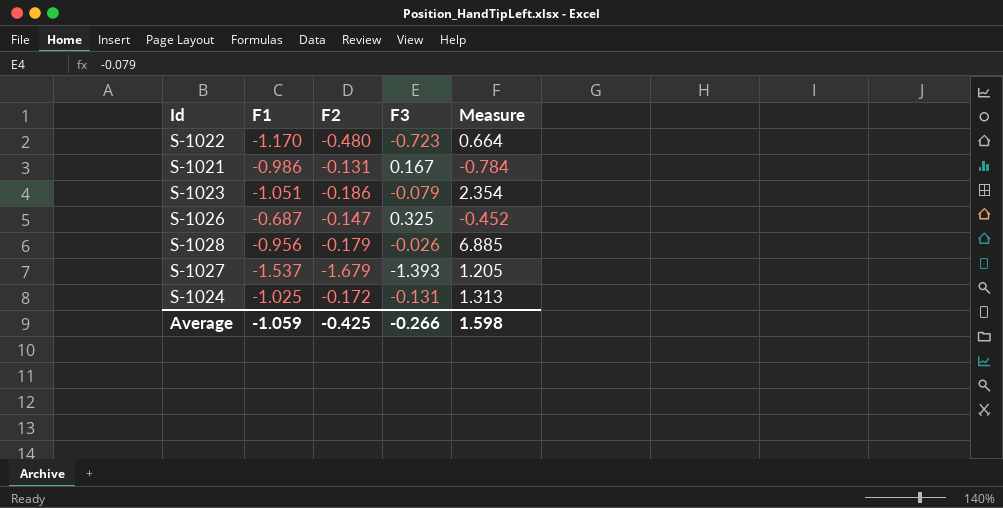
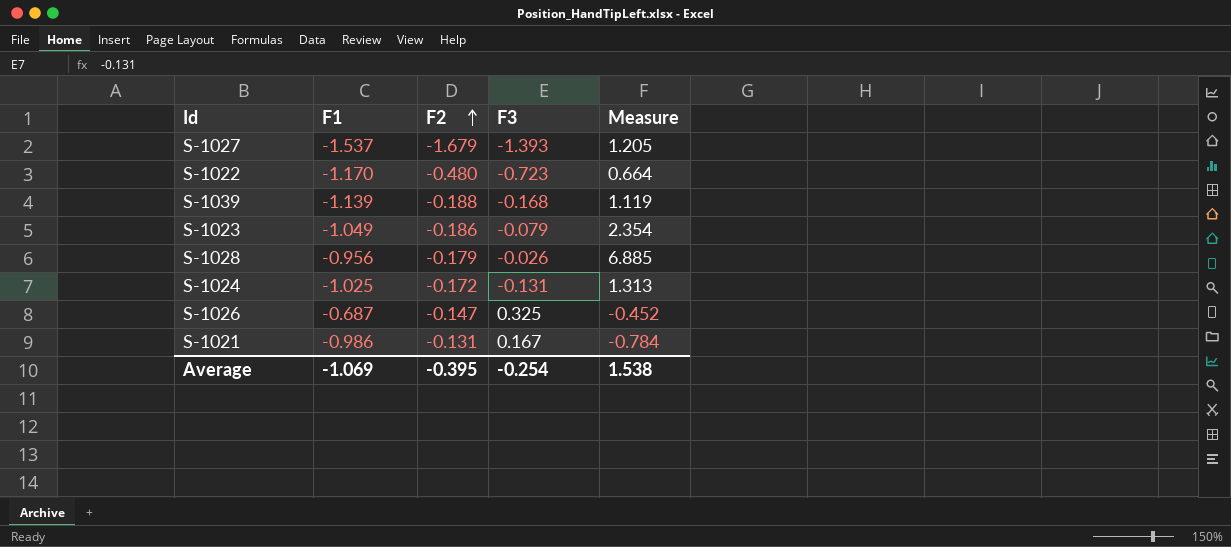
row order: none -> F2 ascending
row S-1039: none -> -1.139 | -0.188 | -0.168 | 1.119
S-1023 | F1: -1.051 -> -1.049
Average | F1: -1.059 -> -1.069
Average | F2: -0.425 -> -0.395
Average | F3: -0.266 -> -0.254
Average | Measure: 1.598 -> 1.538

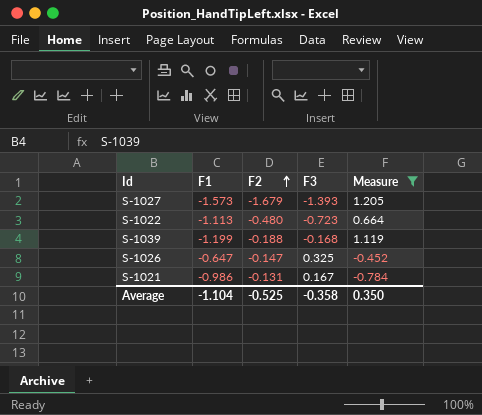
filter: none -> Measure <= 1.205
S-1027 | F1: -1.537 -> -1.573
S-1022 | F1: -1.170 -> -1.113
S-1039 | F1: -1.139 -> -1.199
S-1026 | F1: -0.687 -> -0.647
Average | F1: -1.069 -> -1.104
Average | F2: -0.395 -> -0.525
Average | F3: -0.254 -> -0.358
Average | Measure: 1.538 -> 0.350

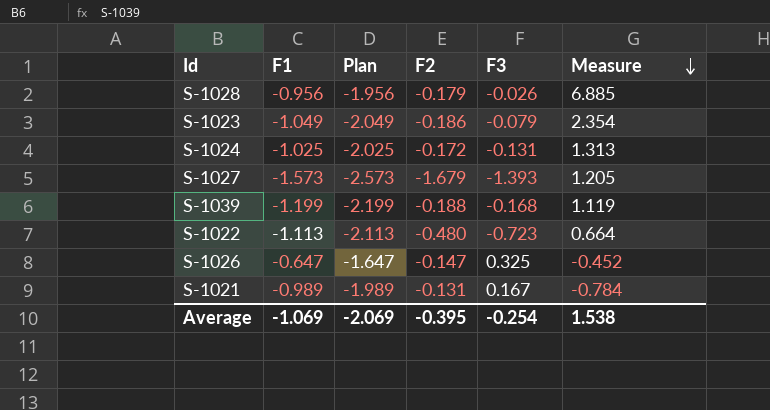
filter: Measure <= 1.205 -> none
row order: F2 ascending -> Measure descending
column Plan | formula: none -> [F1] - 1
S-1021 | F1: -0.986 -> -0.989
Average | F1: -1.104 -> -1.069
Average | F2: -0.525 -> -0.395
Average | F3: -0.358 -> -0.254
Average | Measure: 0.350 -> 1.538

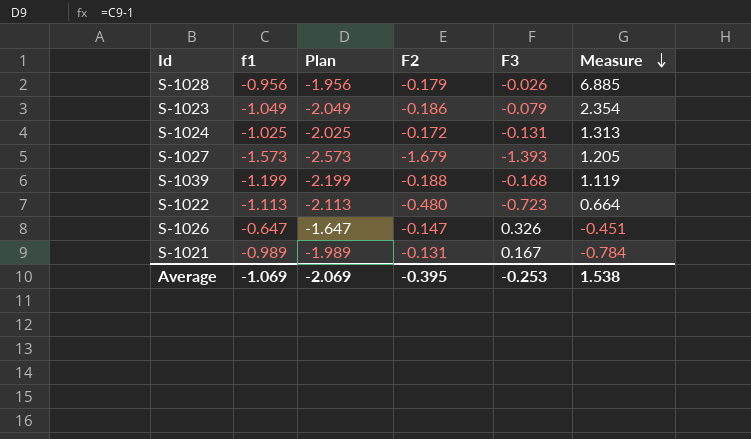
column name: F1 -> f1
S-1026 | F3: 0.325 -> 0.326
S-1026 | Measure: -0.452 -> -0.451
Average | F3: -0.254 -> -0.253

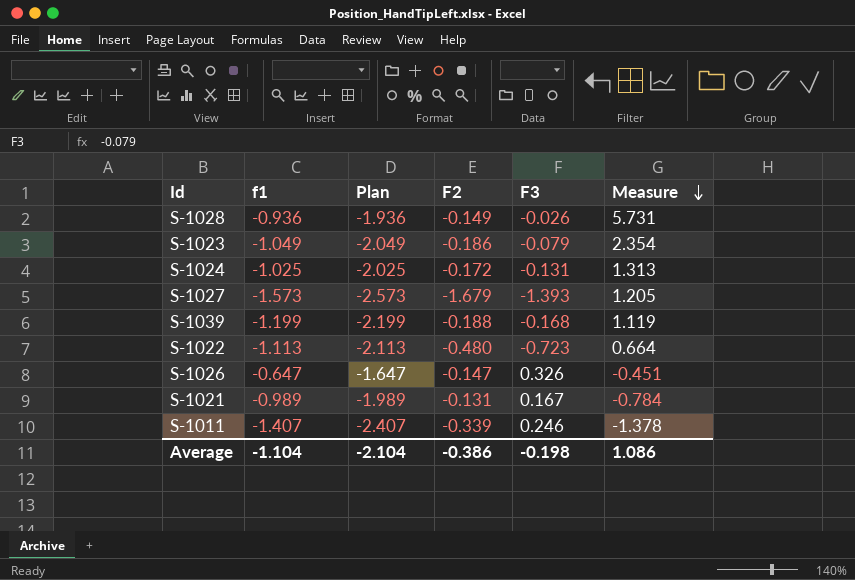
S-1028 | f1: -0.956 -> -0.936
S-1028 | Plan: -1.956 -> -1.936
S-1028 | F2: -0.179 -> -0.149
S-1028 | Measure: 6.885 -> 5.731
row S-1011: none -> -1.407 | -2.407 | -0.339 | 0.246 | -1.378
Average | f1: -1.069 -> -1.104
Average | Plan: -2.069 -> -2.104
Average | F2: -0.395 -> -0.386
Average | F3: -0.253 -> -0.198
Average | Measure: 1.538 -> 1.086

